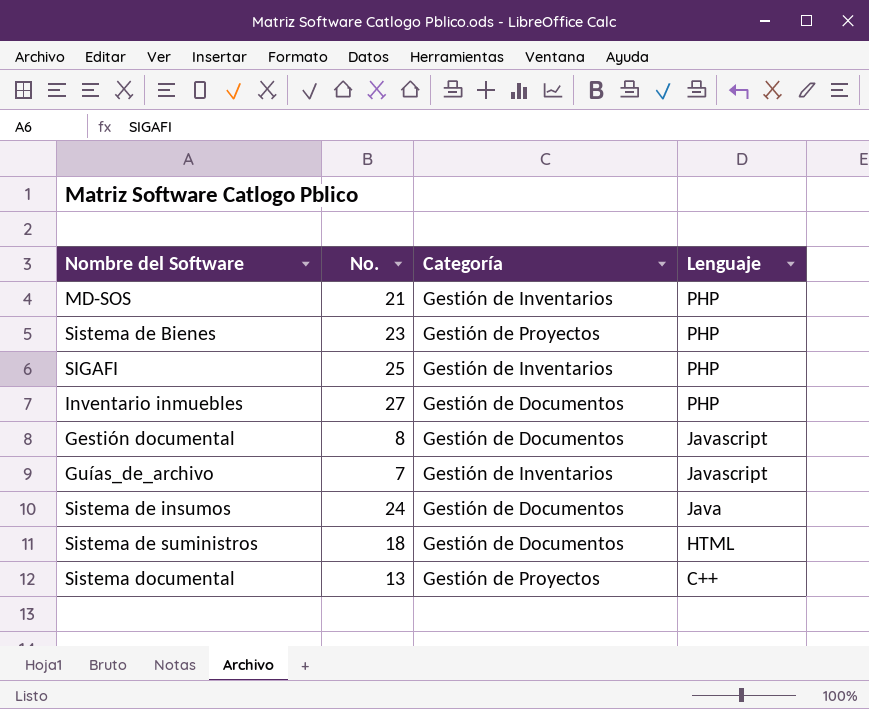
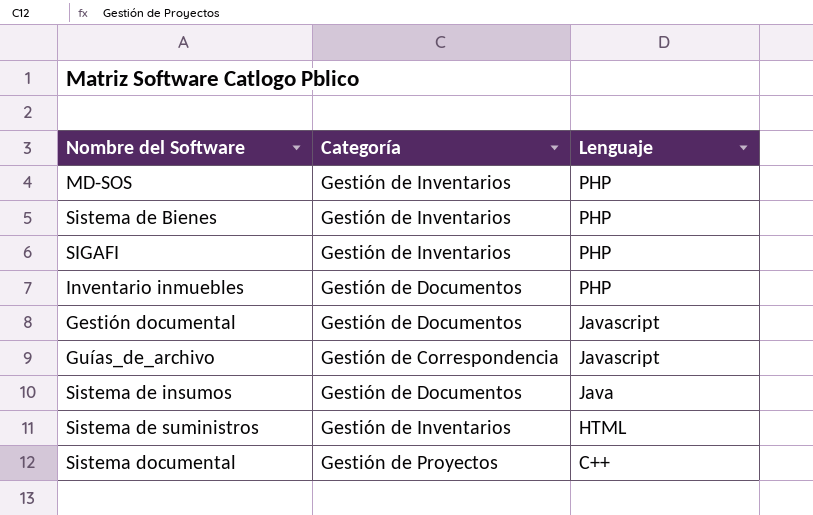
column No. | position: 2 -> none
Sistema de Bienes | Categoría: Gestión de Proyectos -> Gestión de Inventarios
Guías_de_archivo | Categoría: Gestión de Inventarios -> Gestión de Correspondencia
Sistema de suministros | Categoría: Gestión de Documentos -> Gestión de Inventarios

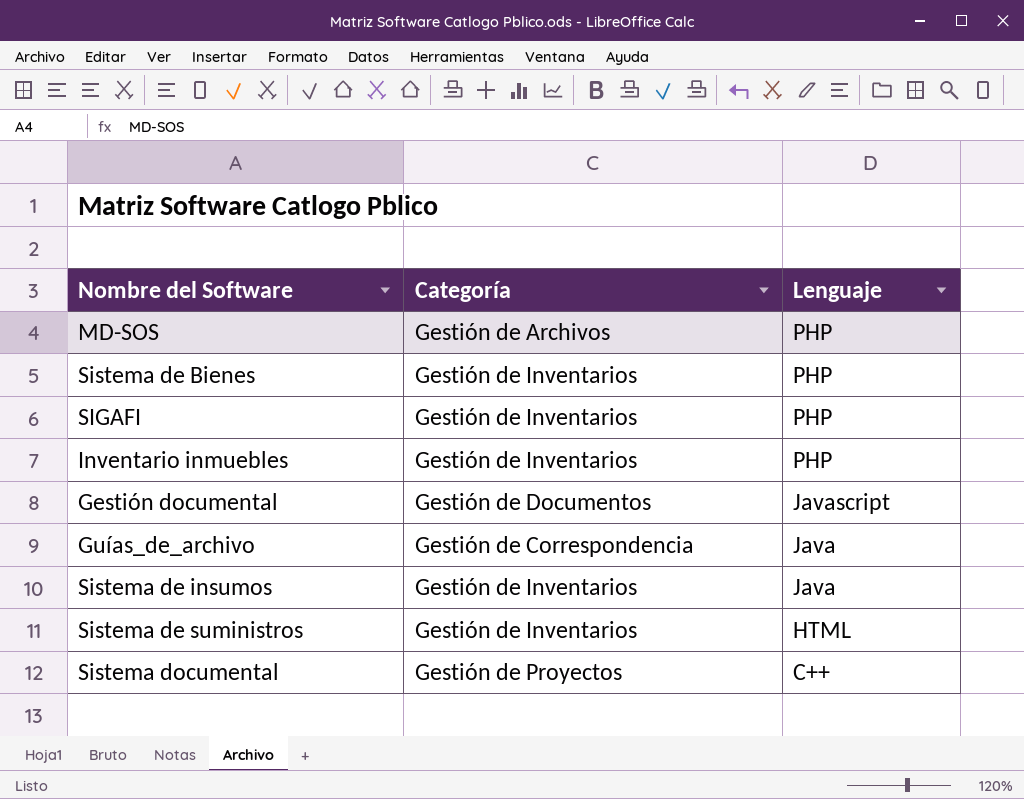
MD-SOS | Categoría: Gestión de Inventarios -> Gestión de Archivos
Inventario inmuebles | Categoría: Gestión de Documentos -> Gestión de Inventarios
Guías_de_archivo | Lenguaje: Javascript -> Java
Sistema de insumos | Categoría: Gestión de Documentos -> Gestión de Inventarios

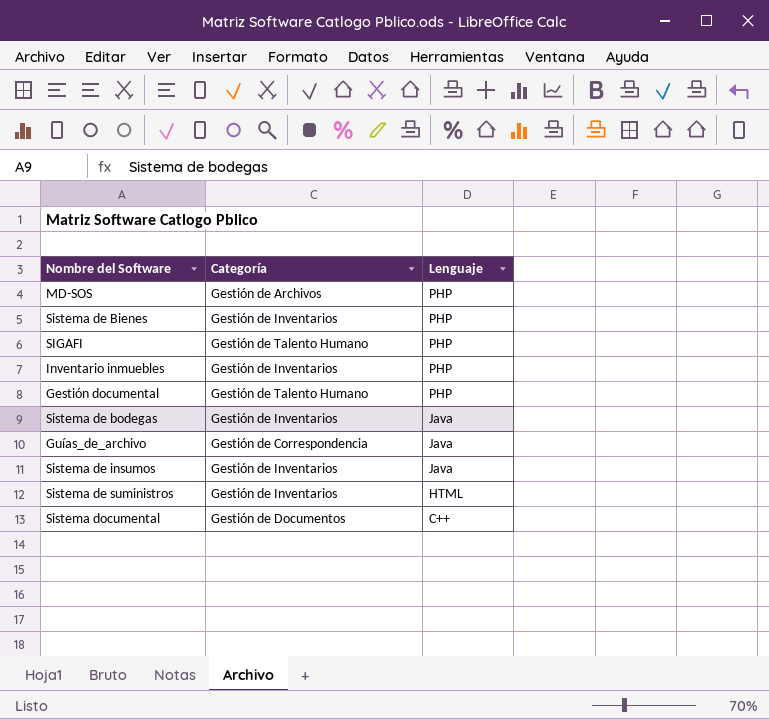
SIGAFI | Categoría: Gestión de Inventarios -> Gestión de Talento Humano
Gestión documental | Categoría: Gestión de Documentos -> Gestión de Talento Humano
Gestión documental | Lenguaje: Javascript -> PHP
row Sistema de bodegas: none -> Gestión de Inventarios | Java
Sistema documental | Categoría: Gestión de Proyectos -> Gestión de Documentos

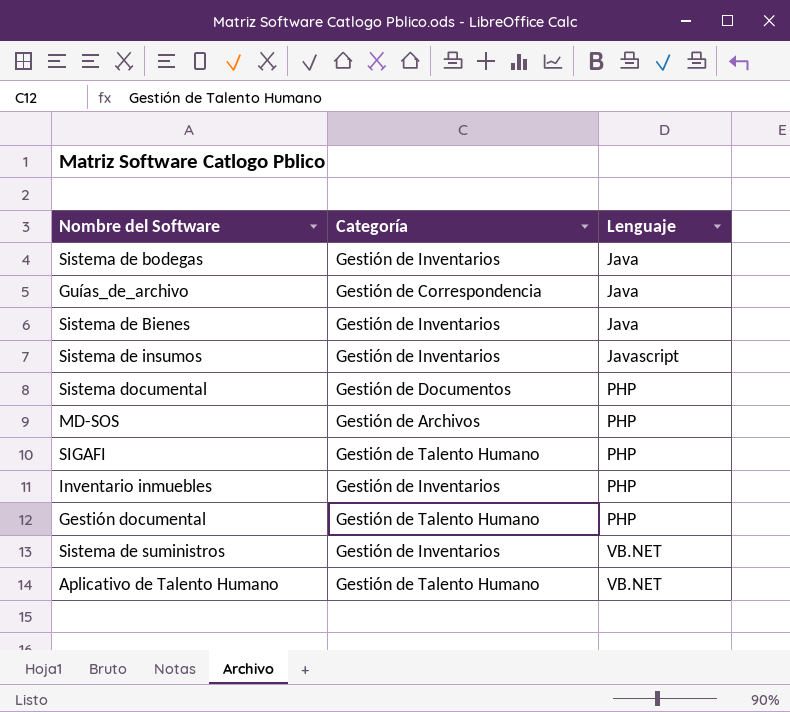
row order: Lenguaje descending -> Lenguaje ascending
Sistema de Bienes | Lenguaje: PHP -> Java
Sistema de insumos | Lenguaje: Java -> Javascript
Sistema documental | Lenguaje: C++ -> PHP
Sistema de suministros | Lenguaje: HTML -> VB.NET
row Aplicativo de Talento Humano: none -> Gestión de Talento Humano | VB.NET

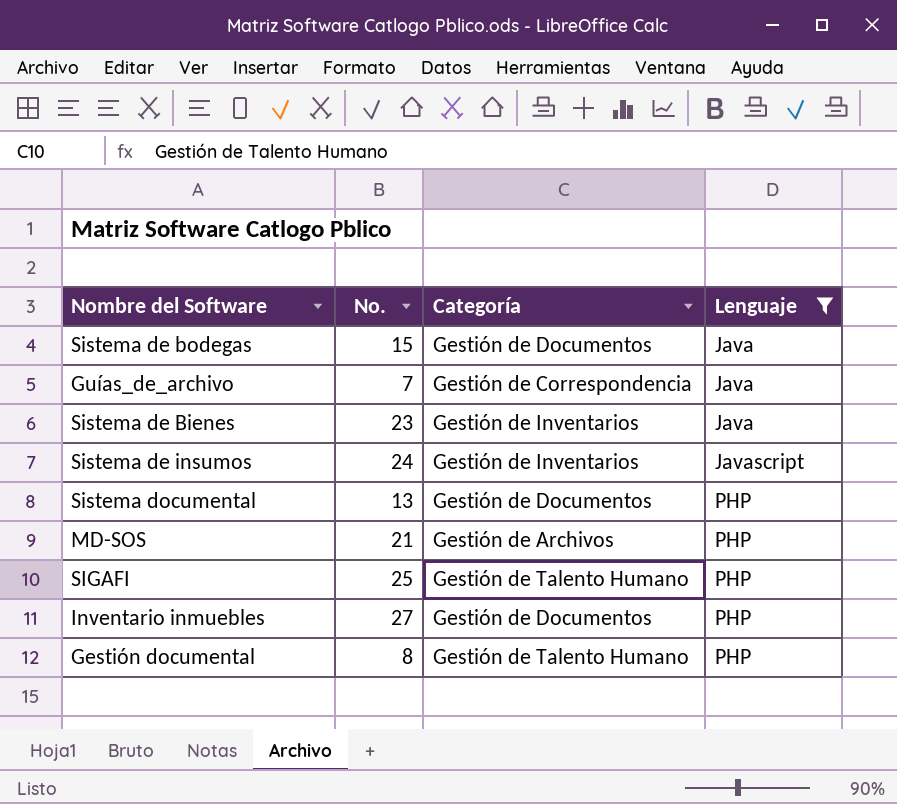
filter: none -> Lenguaje != VB.NET
column No. | position: none -> 2
Sistema de bodegas | Categoría: Gestión de Inventarios -> Gestión de Documentos
Inventario inmuebles | Categoría: Gestión de Inventarios -> Gestión de Documentos

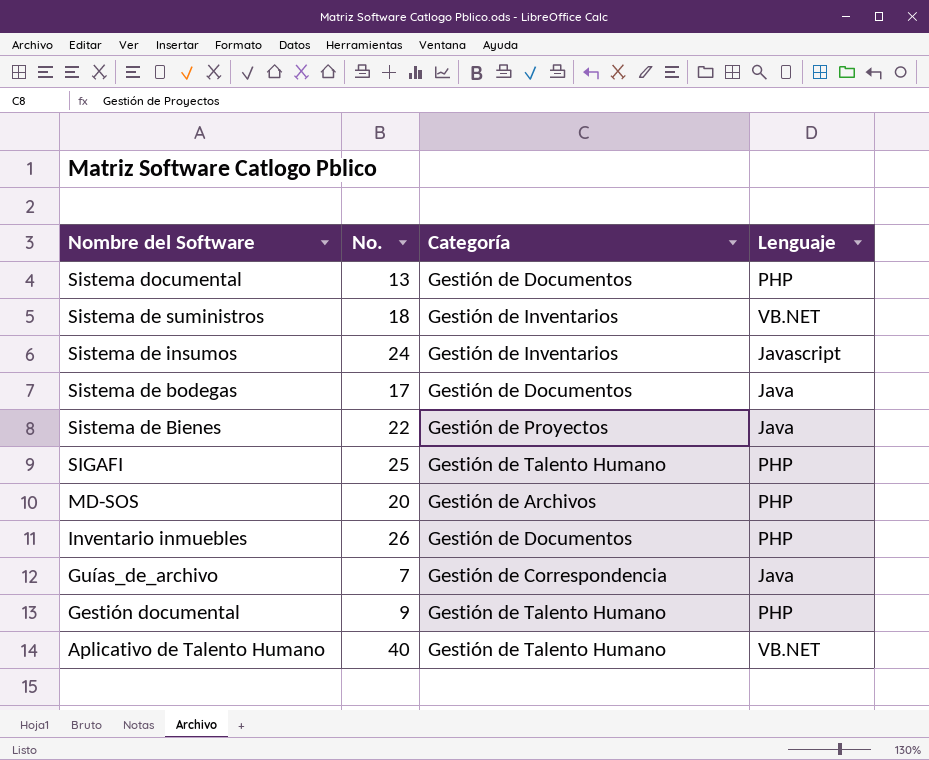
filter: Lenguaje != VB.NET -> none
row order: Lenguaje ascending -> Nombre del Software descending
Sistema de bodegas | No.: 15 -> 17
Sistema de Bienes | No.: 23 -> 22
Sistema de Bienes | Categoría: Gestión de Inventarios -> Gestión de Proyectos
MD-SOS | No.: 21 -> 20
Inventario inmuebles | No.: 27 -> 26
Gestión documental | No.: 8 -> 9

